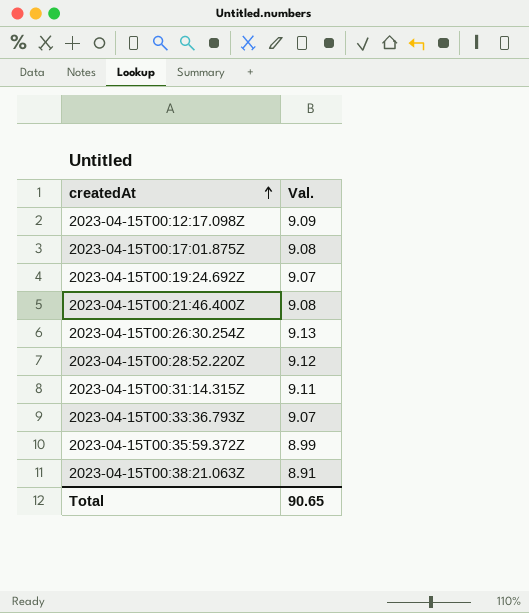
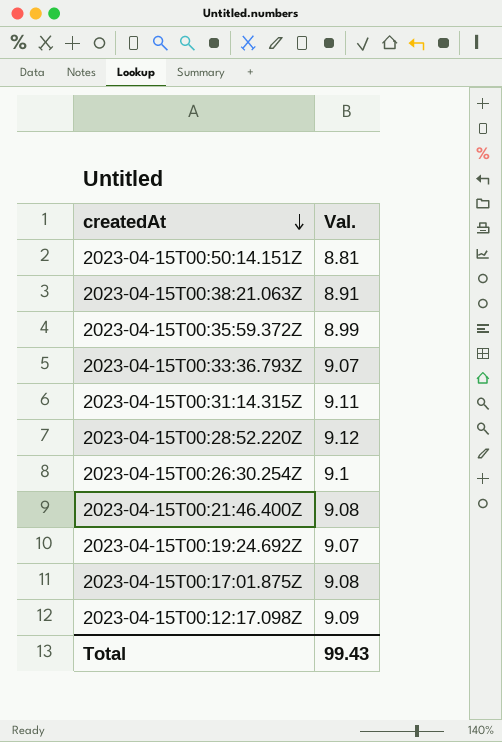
row order: createdAt ascending -> createdAt descending
row 2023-04-15T00:50:14.151Z: none -> 8.81
2023-04-15T00:26:30.254Z | Val.: 9.13 -> 9.1
Total | Val.: 90.65 -> 99.43

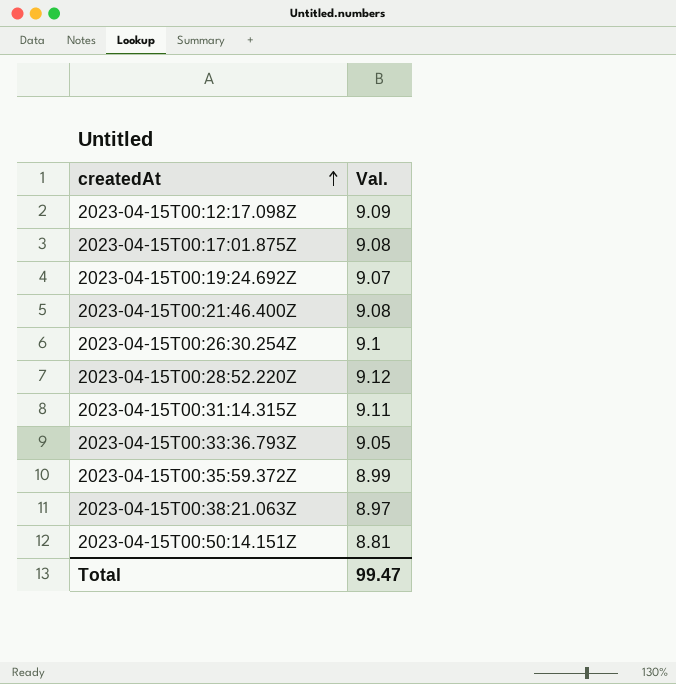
row order: createdAt descending -> createdAt ascending
2023-04-15T00:33:36.793Z | Val.: 9.07 -> 9.05
2023-04-15T00:38:21.063Z | Val.: 8.91 -> 8.97
Total | Val.: 99.43 -> 99.47

